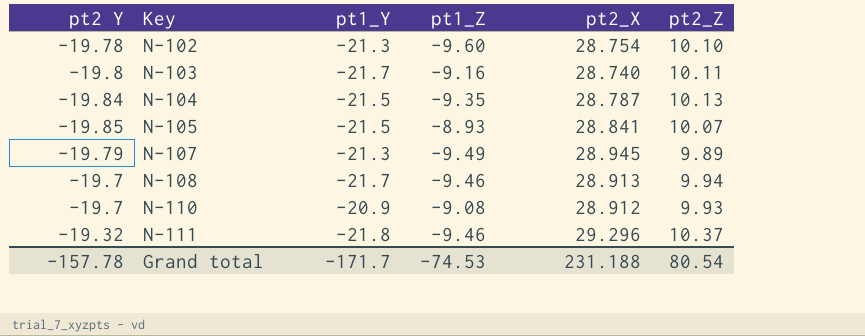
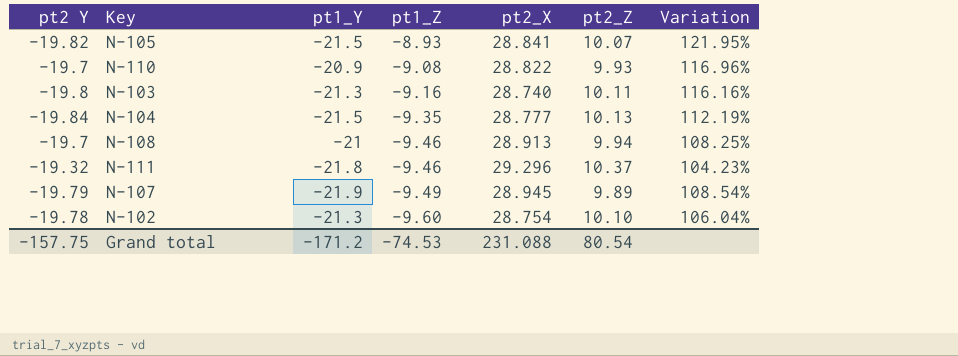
row order: Key ascending -> pt1_Z descending
column Variation | formula: none -> ([pt2 Y] - [pt1_Z]) / [pt1_Z]
N-105 | pt2 Y: -19.85 -> -19.82
N-110 | pt2_X: 28.912 -> 28.822
N-103 | pt1_Y: -21.7 -> -21.3
N-104 | pt2_X: 28.787 -> 28.777
N-108 | pt1_Y: -21.7 -> -21
N-107 | pt1_Y: -21.3 -> -21.9
Grand total | pt2 Y: -157.78 -> -157.75
Grand total | pt1_Y: -171.7 -> -171.2
Grand total | pt2_X: 231.188 -> 231.088

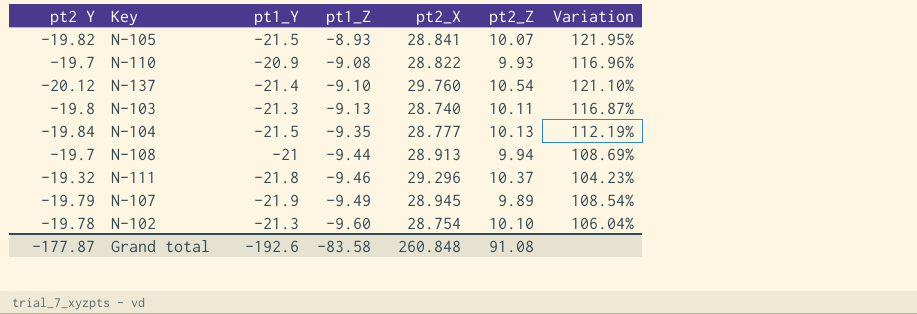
row N-137: none -> -20.12 | -21.4 | -9.10 | 29.760 | 10.54 | 121.10%
N-103 | pt1_Z: -9.16 -> -9.13
N-103 | Variation: 116.16% -> 116.87%
N-108 | pt1_Z: -9.46 -> -9.44
N-108 | Variation: 108.25% -> 108.69%
Grand total | pt2 Y: -157.75 -> -177.87
Grand total | pt1_Y: -171.2 -> -192.6
Grand total | pt1_Z: -74.53 -> -83.58
Grand total | pt2_X: 231.088 -> 260.848
Grand total | pt2_Z: 80.54 -> 91.08

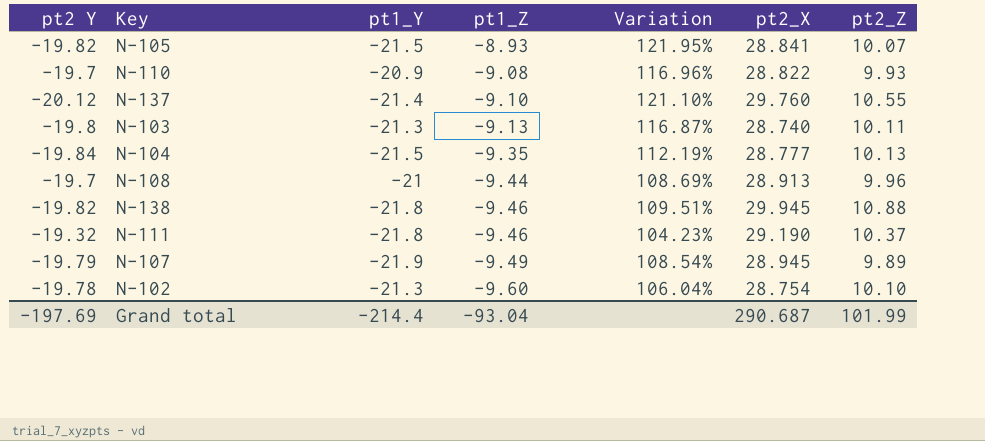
column Variation | position: 7 -> 5
N-137 | pt2_Z: 10.54 -> 10.55
N-108 | pt2_Z: 9.94 -> 9.96
row N-138: none -> -19.82 | -21.8 | -9.46 | 109.51% | 29.945 | 10.88
N-111 | pt2_X: 29.296 -> 29.190
Grand total | pt2 Y: -177.87 -> -197.69
Grand total | pt1_Y: -192.6 -> -214.4
Grand total | pt1_Z: -83.58 -> -93.04
Grand total | pt2_X: 260.848 -> 290.687
Grand total | pt2_Z: 91.08 -> 101.99

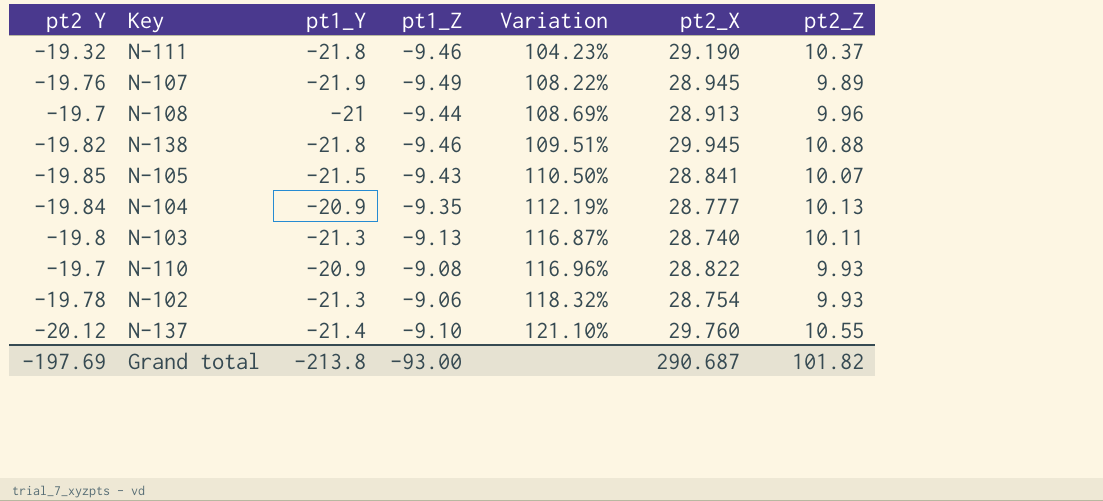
row order: pt1_Z descending -> Variation ascending
N-107 | pt2 Y: -19.79 -> -19.76
N-107 | Variation: 108.54% -> 108.22%
N-105 | pt2 Y: -19.82 -> -19.85
N-105 | pt1_Z: -8.93 -> -9.43
N-105 | Variation: 121.95% -> 110.50%
N-104 | pt1_Y: -21.5 -> -20.9
N-102 | pt1_Z: -9.60 -> -9.06
N-102 | Variation: 106.04% -> 118.32%
N-102 | pt2_Z: 10.10 -> 9.93
Grand total | pt1_Y: -214.4 -> -213.8
Grand total | pt1_Z: -93.04 -> -93.00
Grand total | pt2_Z: 101.99 -> 101.82

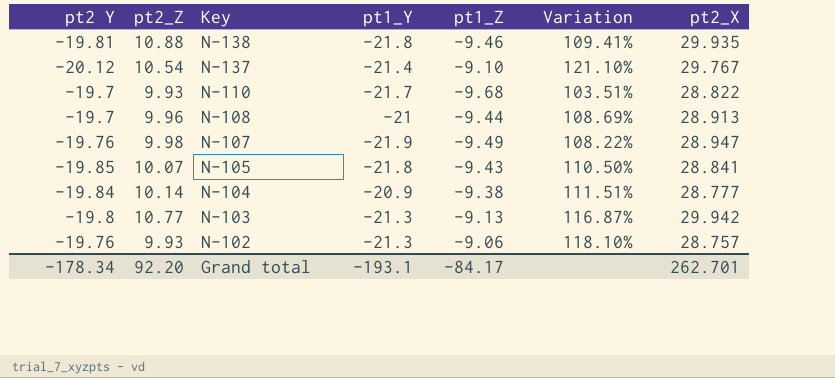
row order: Variation ascending -> Key descending
column pt2_Z | position: 7 -> 2
row N-111: -19.32 | -21.8 | -9.46 | 104.23% | 29.190 | 10.37 -> none
N-138 | pt2 Y: -19.82 -> -19.81
N-138 | Variation: 109.51% -> 109.41%
N-138 | pt2_X: 29.945 -> 29.935
N-137 | pt2_Z: 10.55 -> 10.54
N-137 | pt2_X: 29.760 -> 29.767
N-110 | pt1_Y: -20.9 -> -21.7
N-110 | pt1_Z: -9.08 -> -9.68
N-110 | Variation: 116.96% -> 103.51%
N-107 | pt2_Z: 9.89 -> 9.98
N-107 | pt2_X: 28.945 -> 28.947
N-105 | pt1_Y: -21.5 -> -21.8
N-104 | pt2_Z: 10.13 -> 10.14
N-104 | pt1_Z: -9.35 -> -9.38
N-104 | Variation: 112.19% -> 111.51%
N-103 | pt2_Z: 10.11 -> 10.77
N-103 | pt2_X: 28.740 -> 29.942
N-102 | pt2 Y: -19.78 -> -19.76
N-102 | Variation: 118.32% -> 118.10%
N-102 | pt2_X: 28.754 -> 28.757
Grand total | pt2 Y: -197.69 -> -178.34
Grand total | pt2_Z: 101.82 -> 92.20
Grand total | pt1_Y: -213.8 -> -193.1
Grand total | pt1_Z: -93.00 -> -84.17
Grand total | pt2_X: 290.687 -> 262.701

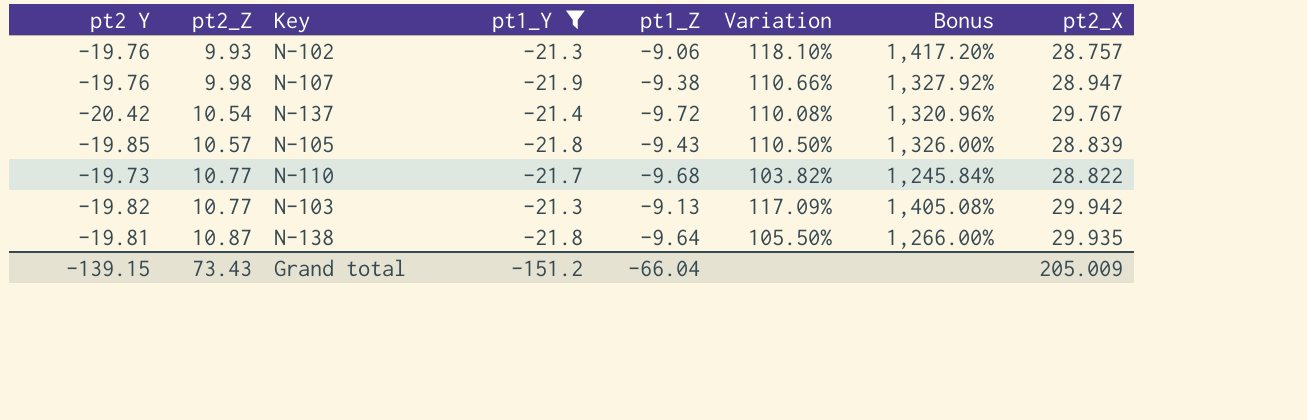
filter: none -> pt1_Y <= -21.3
row order: Key descending -> pt2_Z ascending
column Bonus | formula: none -> [Variation] * 12
N-107 | pt1_Z: -9.49 -> -9.38
N-107 | Variation: 108.22% -> 110.66%
N-137 | pt2 Y: -20.12 -> -20.42
N-137 | pt1_Z: -9.10 -> -9.72
N-137 | Variation: 121.10% -> 110.08%
N-105 | pt2_Z: 10.07 -> 10.57
N-105 | pt2_X: 28.841 -> 28.839
N-110 | pt2 Y: -19.7 -> -19.73
N-110 | pt2_Z: 9.93 -> 10.77
N-110 | Variation: 103.51% -> 103.82%
N-103 | pt2 Y: -19.8 -> -19.82
N-103 | Variation: 116.87% -> 117.09%
N-138 | pt2_Z: 10.88 -> 10.87
N-138 | pt1_Z: -9.46 -> -9.64
N-138 | Variation: 109.41% -> 105.50%
Grand total | pt2 Y: -178.34 -> -139.15
Grand total | pt2_Z: 92.20 -> 73.43
Grand total | pt1_Y: -193.1 -> -151.2
Grand total | pt1_Z: -84.17 -> -66.04
Grand total | pt2_X: 262.701 -> 205.009

